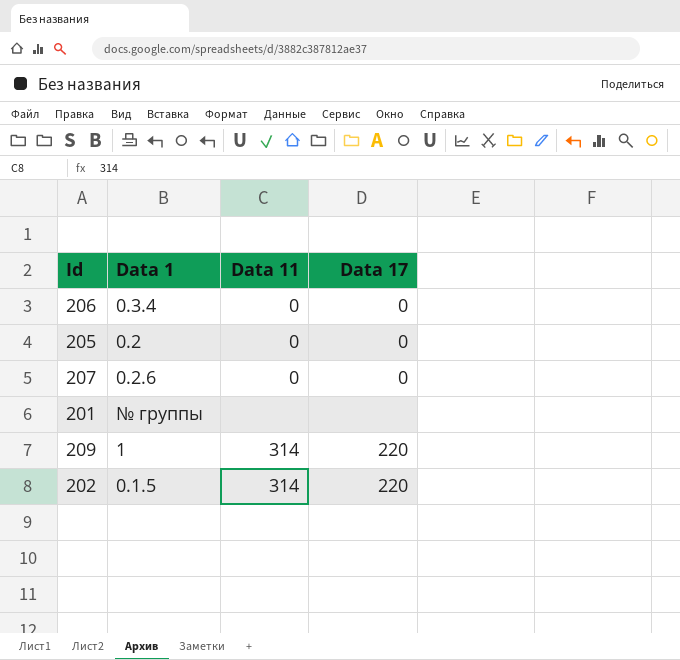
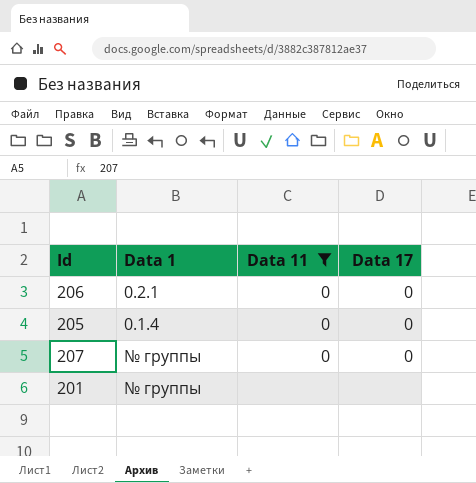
filter: none -> Data 11 != 314
206 | Data 1: 0.3.4 -> 0.2.1
205 | Data 1: 0.2 -> 0.1.4
207 | Data 1: 0.2.6 -> № группы

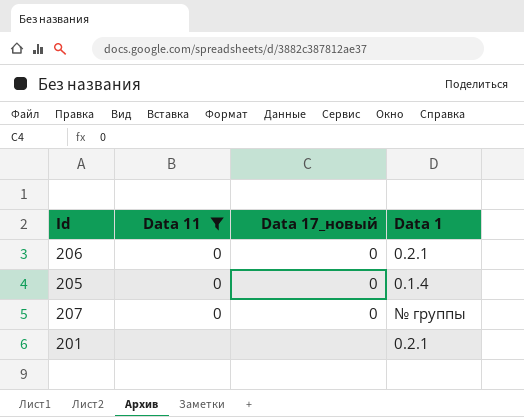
column name: Data 17 -> Data 17_новый
column Data 1 | position: 2 -> 4
201 | Data 1: № группы -> 0.2.1

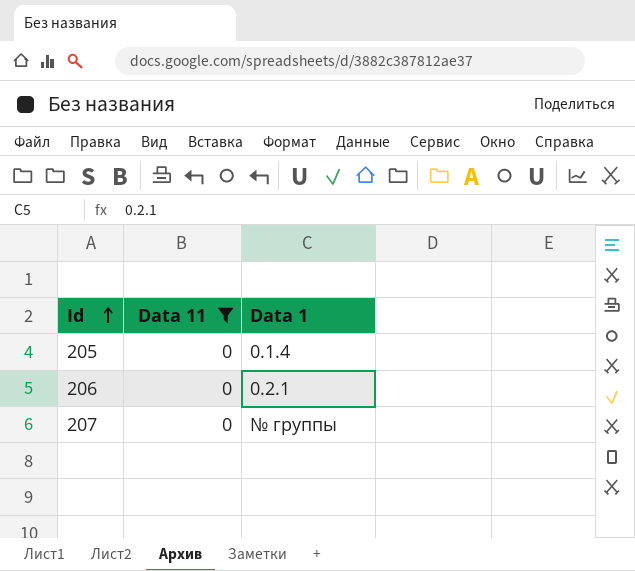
row order: none -> Id ascending
column Data 17_новый | position: 3 -> none
row 201: none | none | 0.2.1 -> none

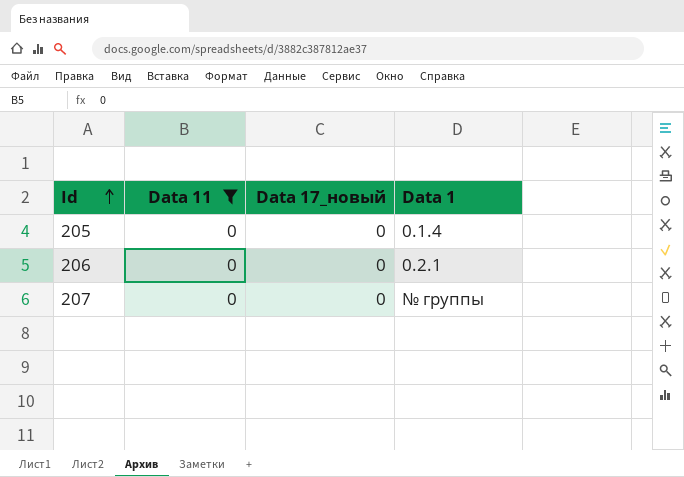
column Data 17_новый | position: none -> 3

